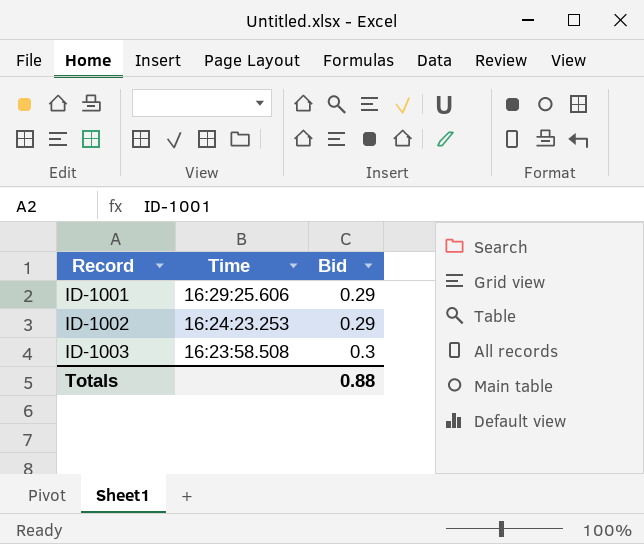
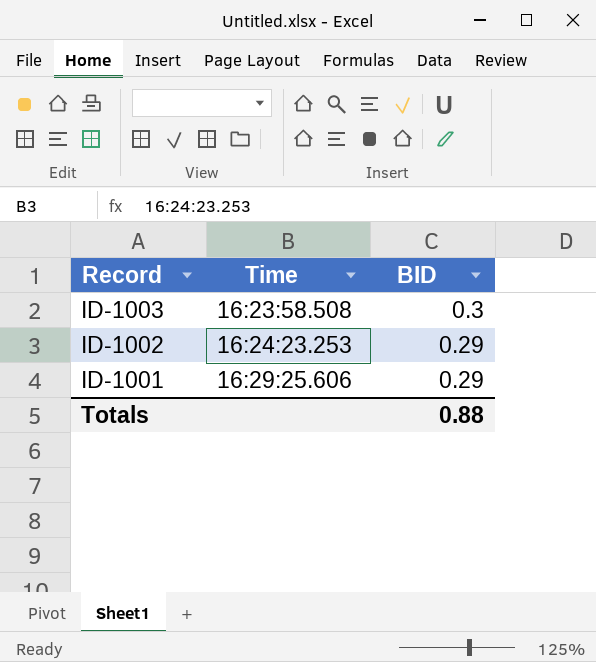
row order: Record ascending -> Record descending
column name: Bid -> BID

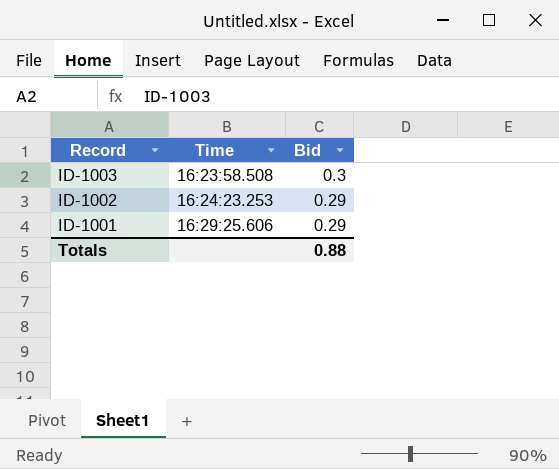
column name: BID -> Bid

